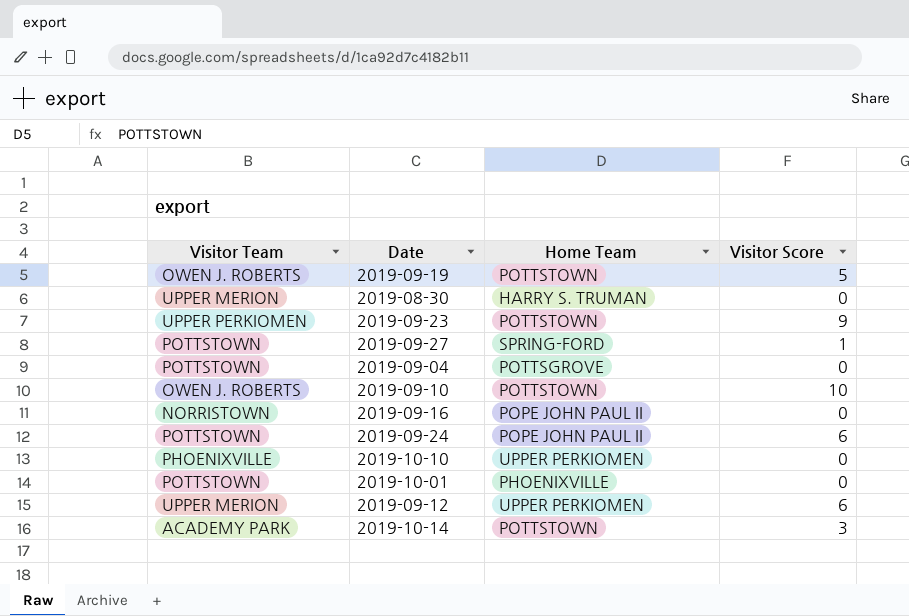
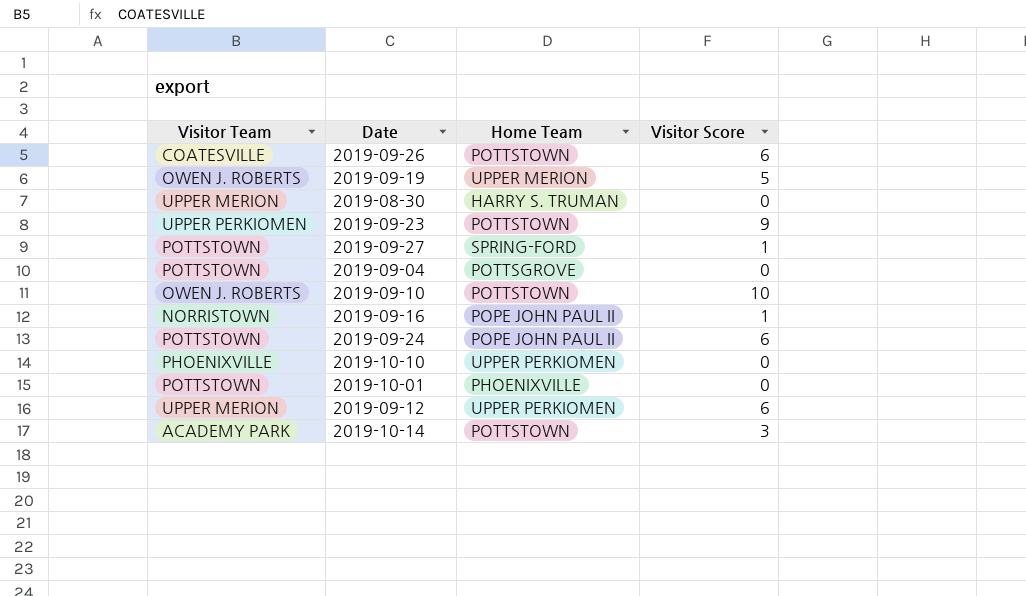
row 2019-09-26: none -> COATESVILLE | POTTSTOWN | 6
2019-09-19 | Home Team: POTTSTOWN -> UPPER MERION
2019-09-16 | Visitor Score: 0 -> 1

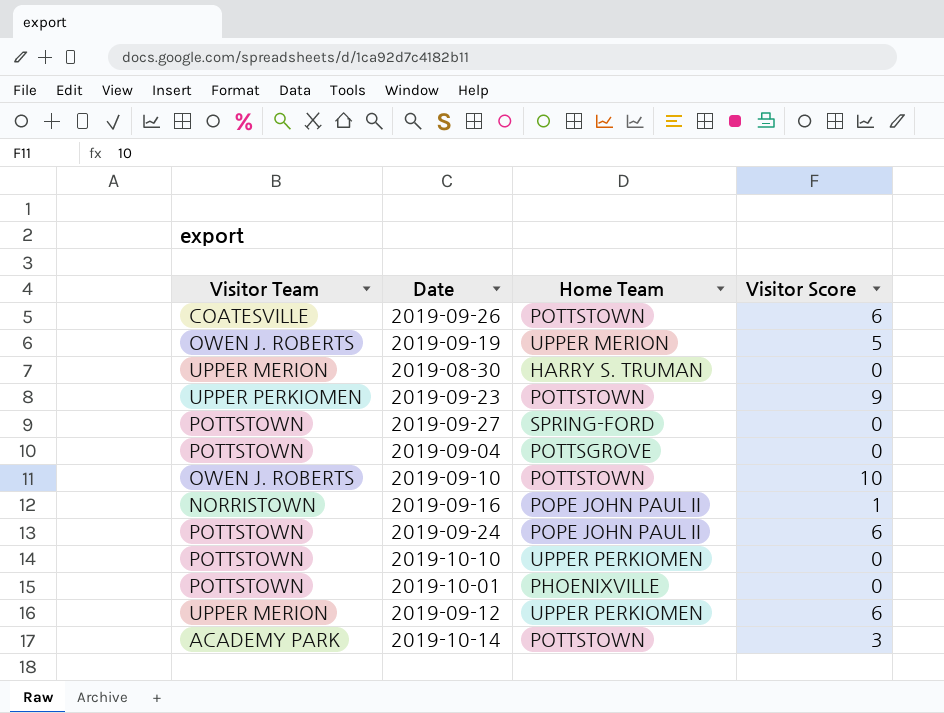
2019-09-27 | Visitor Score: 1 -> 0
2019-10-10 | Visitor Team: PHOENIXVILLE -> POTTSTOWN

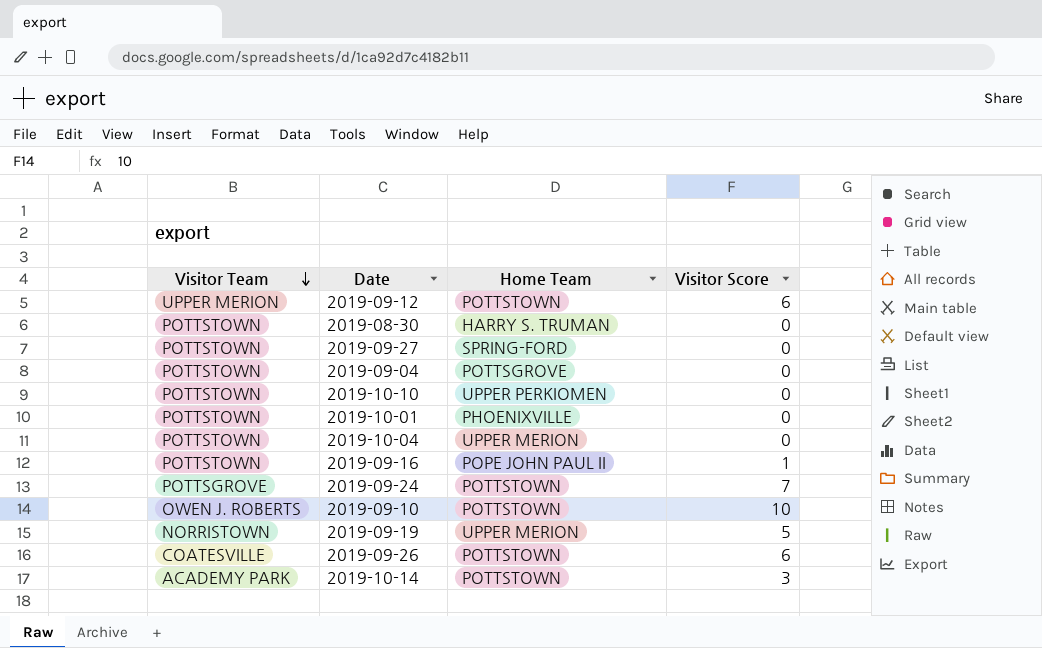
row order: none -> Visitor Team descending
row 2019-09-23: UPPER PERKIOMEN | POTTSTOWN | 9 -> none
2019-09-12 | Home Team: UPPER PERKIOMEN -> POTTSTOWN
2019-08-30 | Visitor Team: UPPER MERION -> POTTSTOWN
row 2019-10-04: none -> POTTSTOWN | UPPER MERION | 0
2019-09-16 | Visitor Team: NORRISTOWN -> POTTSTOWN
2019-09-24 | Visitor Team: POTTSTOWN -> POTTSGROVE
2019-09-24 | Home Team: POPE JOHN PAUL II -> POTTSTOWN
2019-09-24 | Visitor Score: 6 -> 7
2019-09-19 | Visitor Team: OWEN J. ROBERTS -> NORRISTOWN

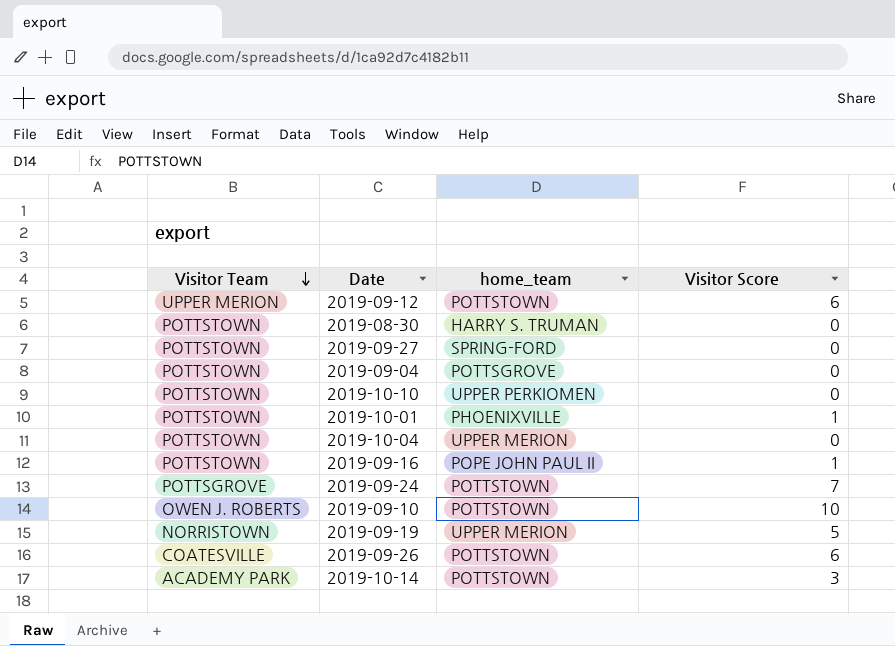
column name: Home Team -> home_team
2019-10-01 | Visitor Score: 0 -> 1

